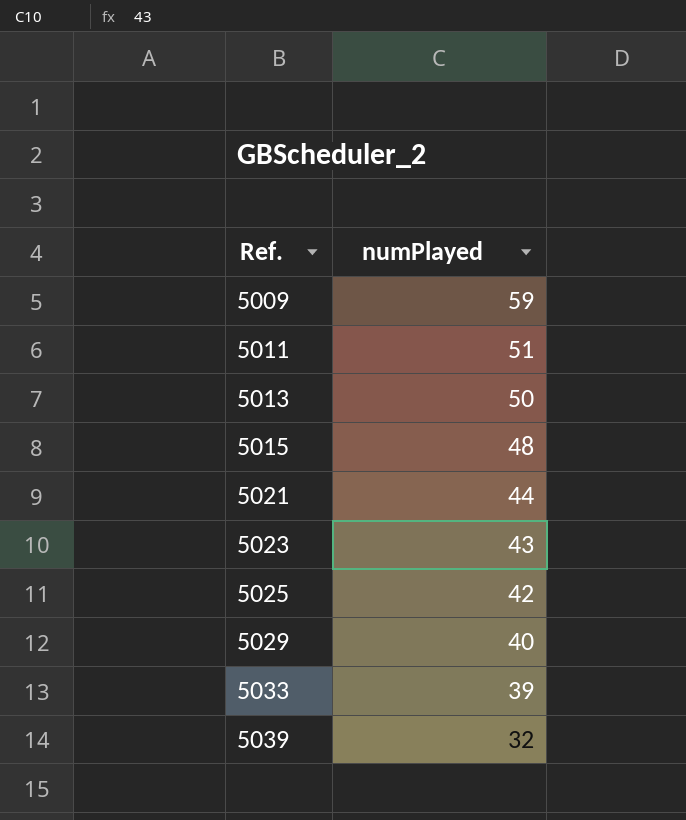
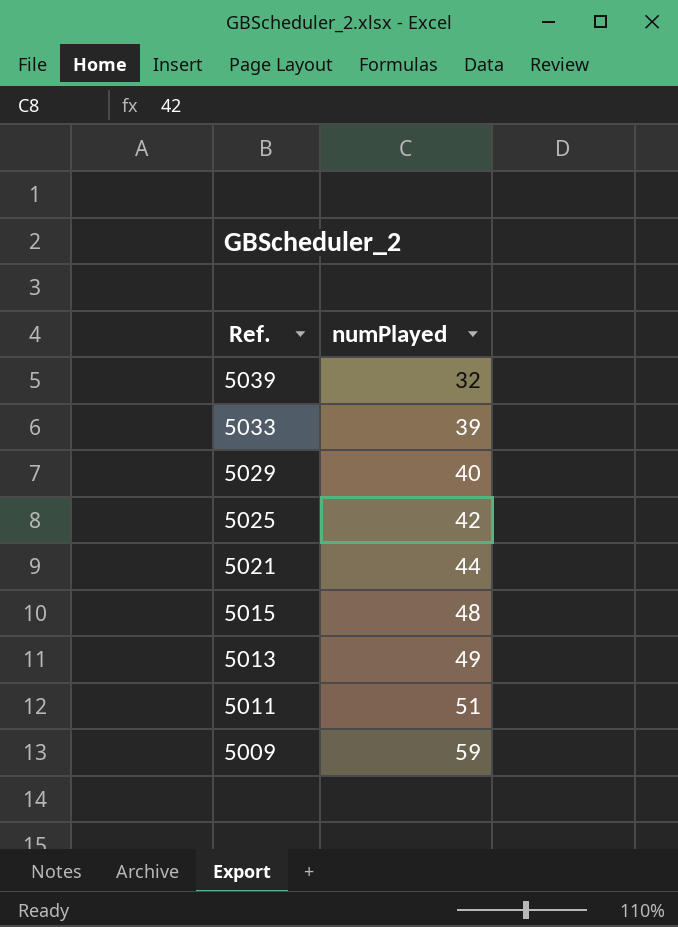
row order: Ref. ascending -> Ref. descending
row 5023: 43 -> none
5013 | numPlayed: 50 -> 49

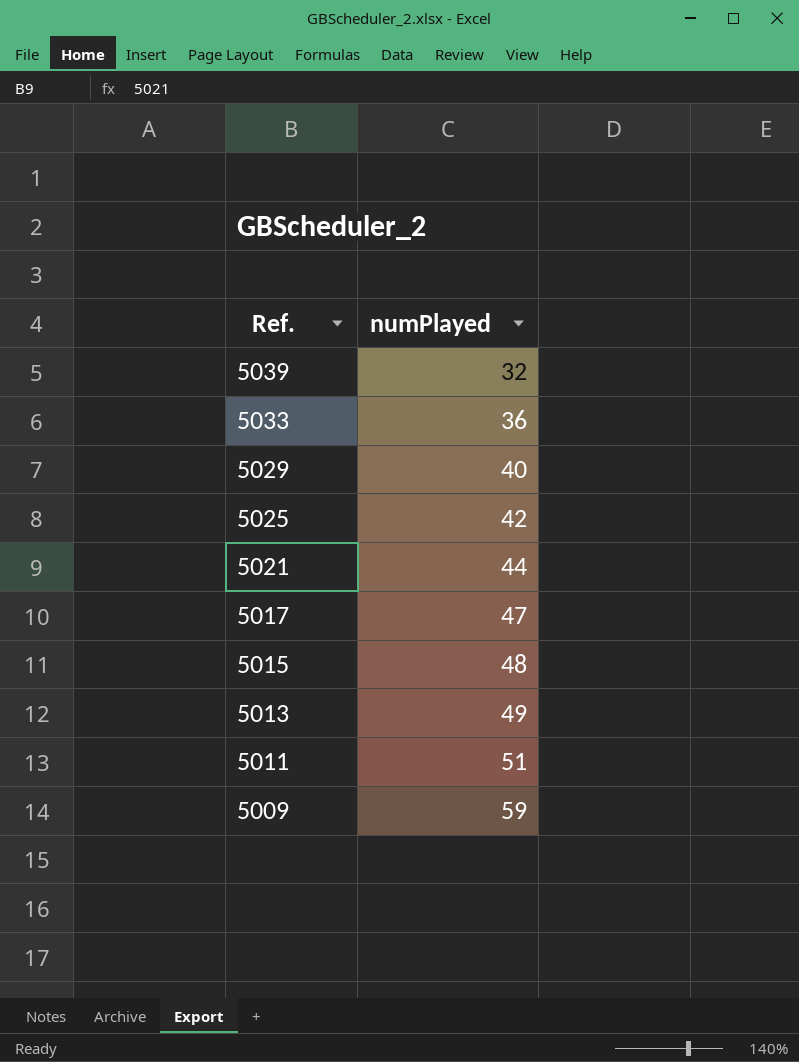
5033 | numPlayed: 39 -> 36
row 5017: none -> 47

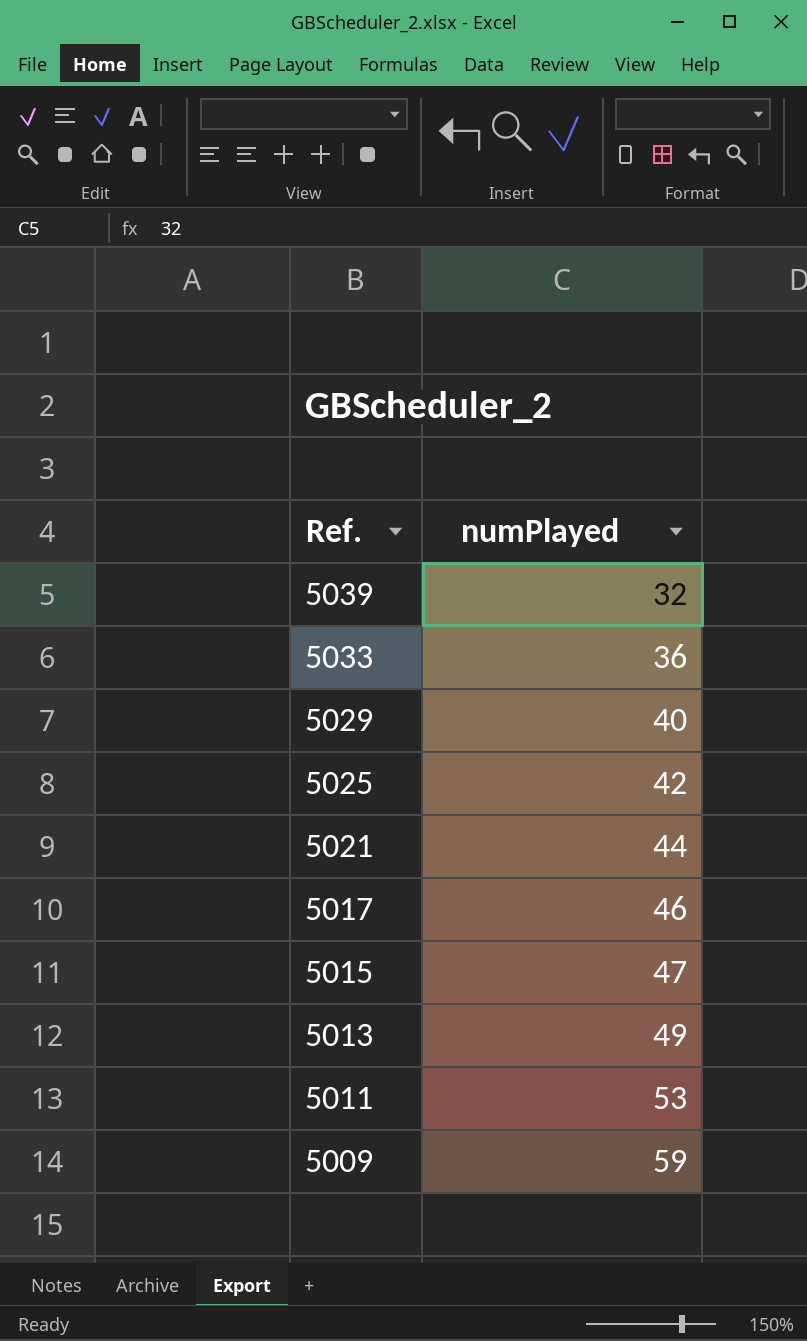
5017 | numPlayed: 47 -> 46
5015 | numPlayed: 48 -> 47
5011 | numPlayed: 51 -> 53

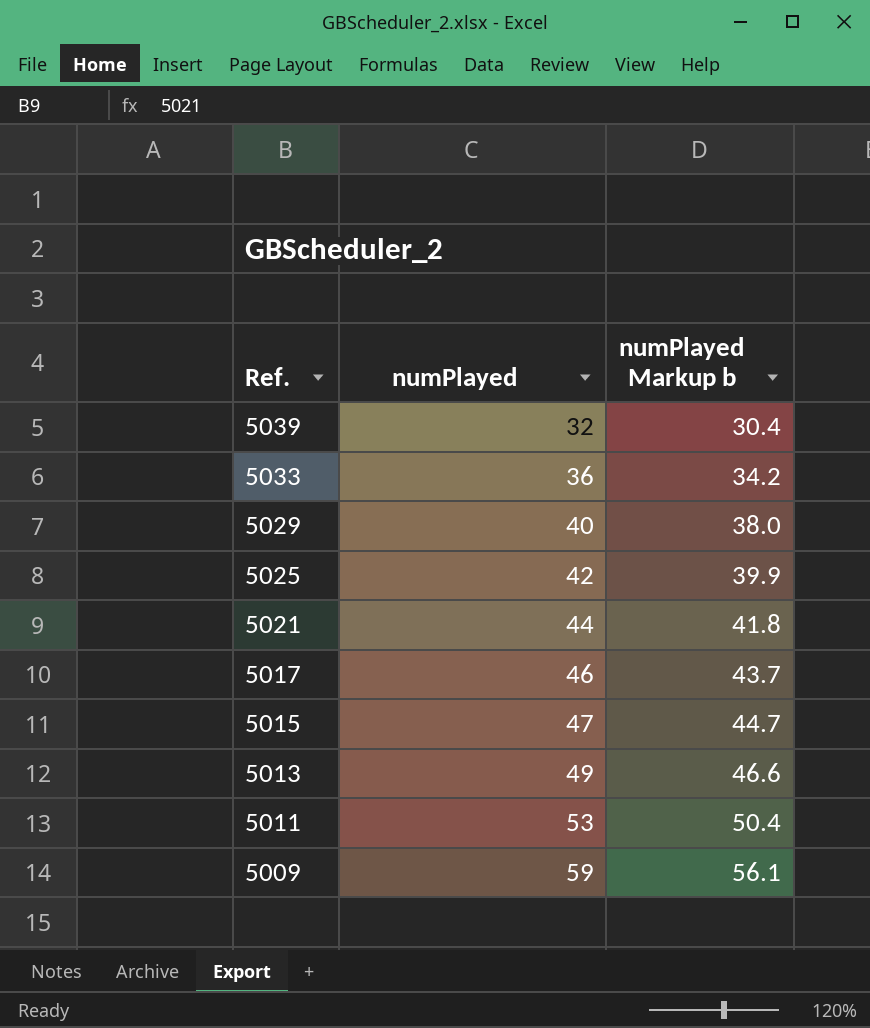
column numPlayed Markup b | formula: none -> [numPlayed] * 0.95

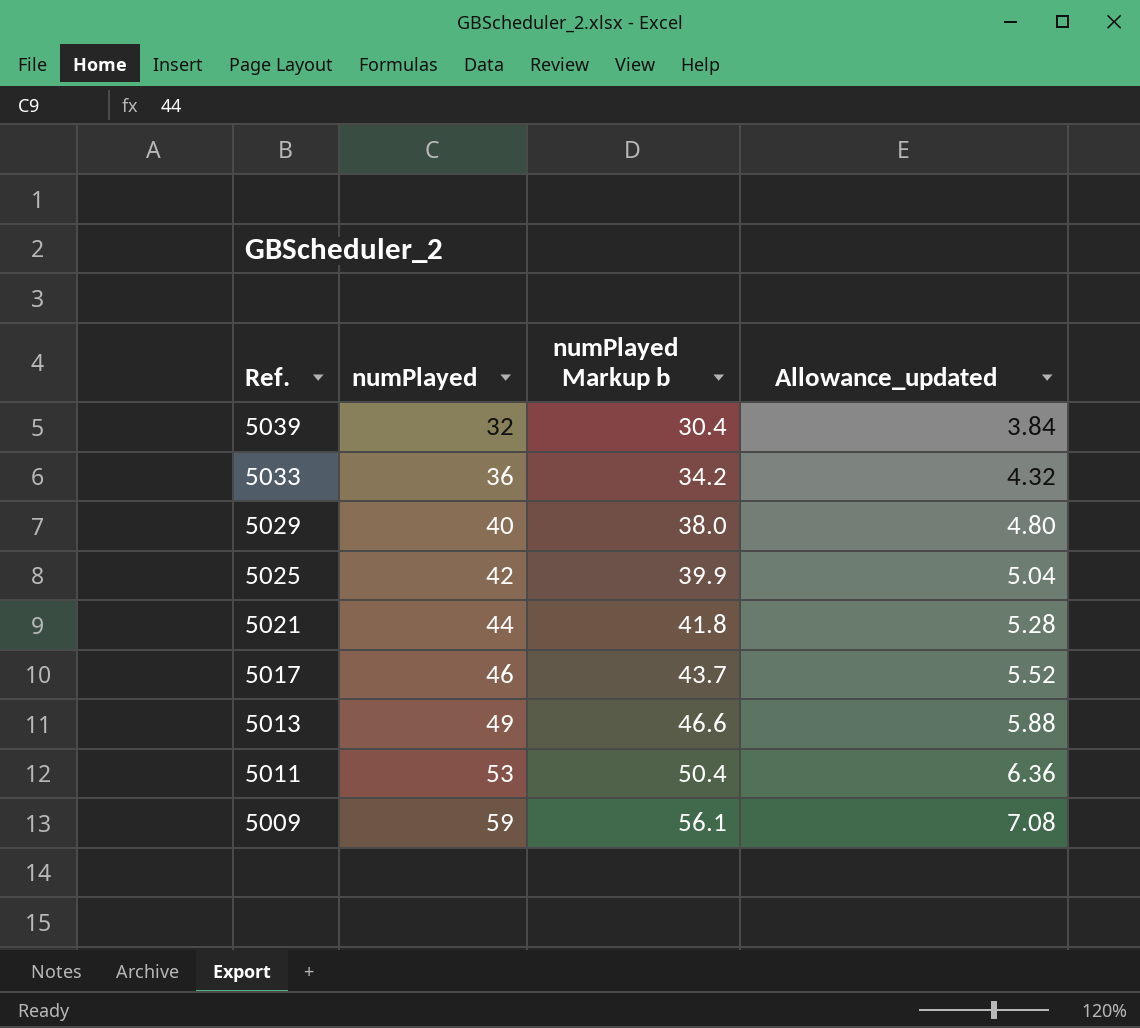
column Allowance_updated | formula: none -> [numPlayed] * 0.12
row 5015: 47 | 44.7 -> none

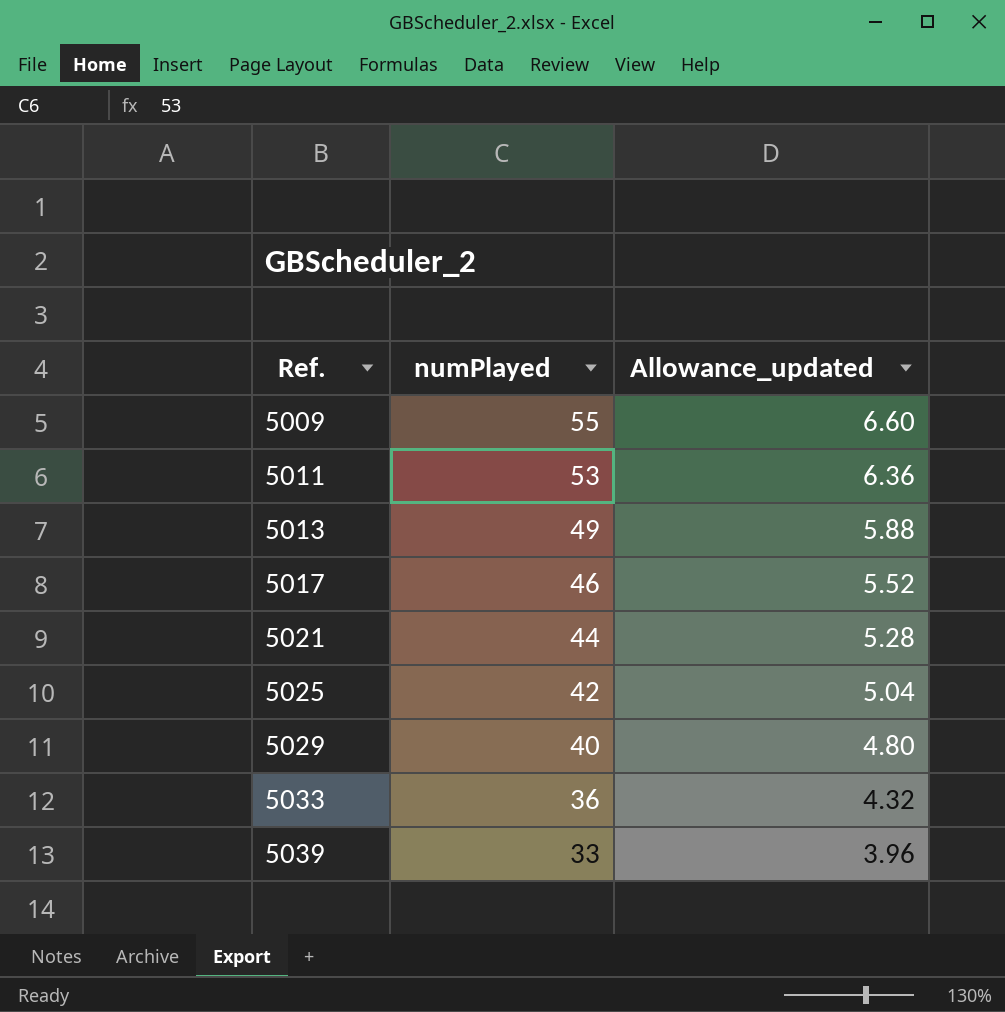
row order: Ref. descending -> Ref. ascending
column numPlayed Markup b | formula: [numPlayed] * 0.95 -> none
5009 | numPlayed: 59 -> 55
5009 | Allowance_updated: 7.08 -> 6.60
5039 | numPlayed: 32 -> 33
5039 | Allowance_updated: 3.84 -> 3.96

